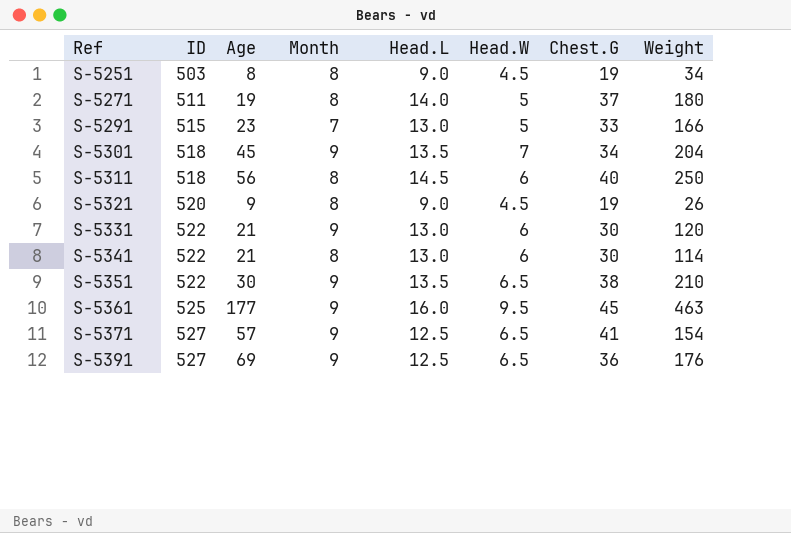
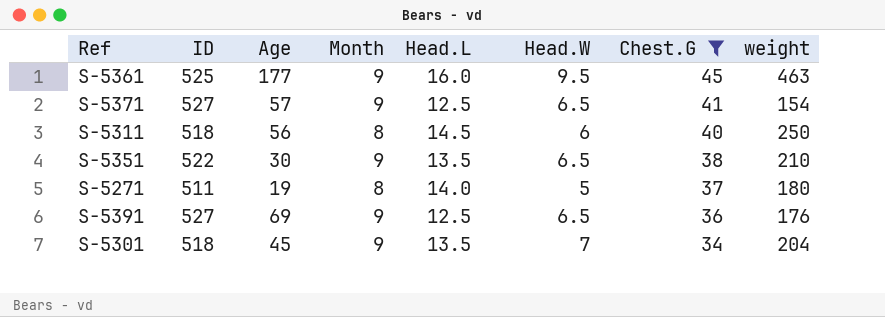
filter: none -> Chest.G >= 34
row order: Ref ascending -> Chest.G descending
column name: Weight -> weight

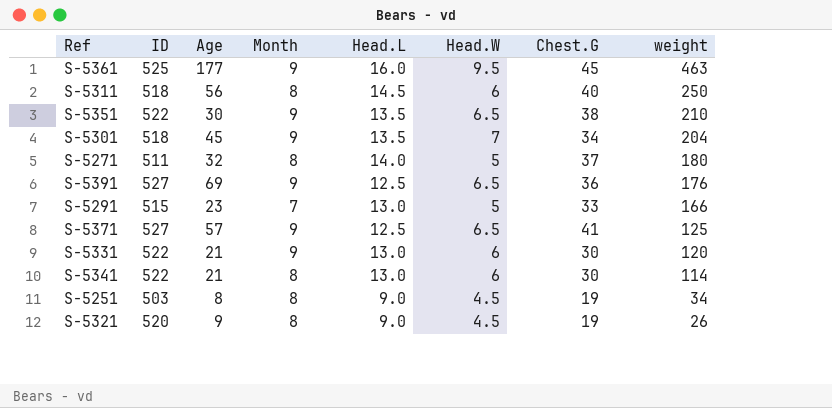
filter: Chest.G >= 34 -> none
row order: Chest.G descending -> weight descending
S-5271 | Age: 19 -> 32
S-5371 | weight: 154 -> 125

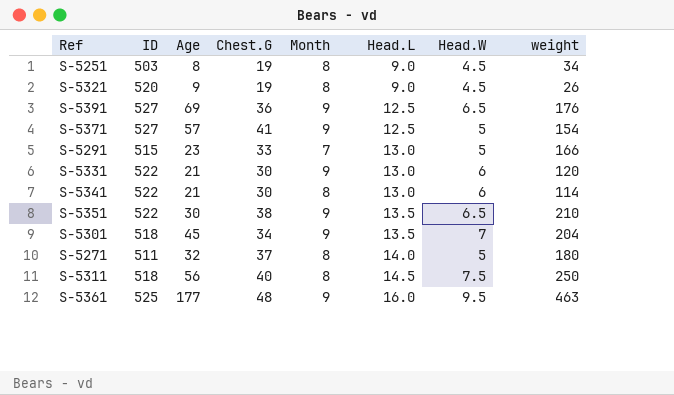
row order: weight descending -> Head.L ascending
column Chest.G | position: 7 -> 4
S-5371 | Head.W: 6.5 -> 5
S-5371 | weight: 125 -> 154
S-5311 | Head.W: 6 -> 7.5
S-5361 | Chest.G: 45 -> 48

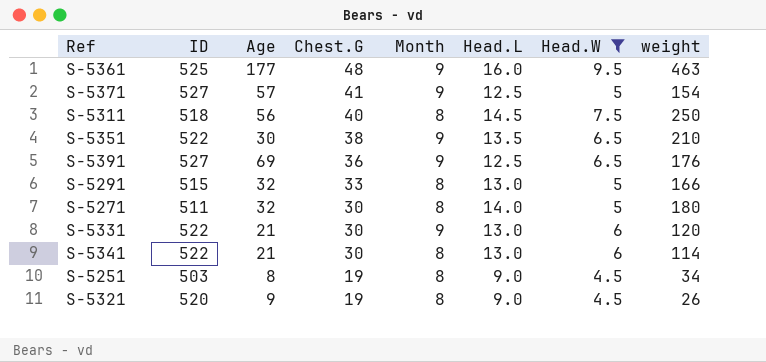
filter: none -> Head.W != 7
row order: Head.L ascending -> Chest.G descending
S-5291 | Age: 23 -> 32
S-5291 | Month: 7 -> 8
S-5271 | Chest.G: 37 -> 30

